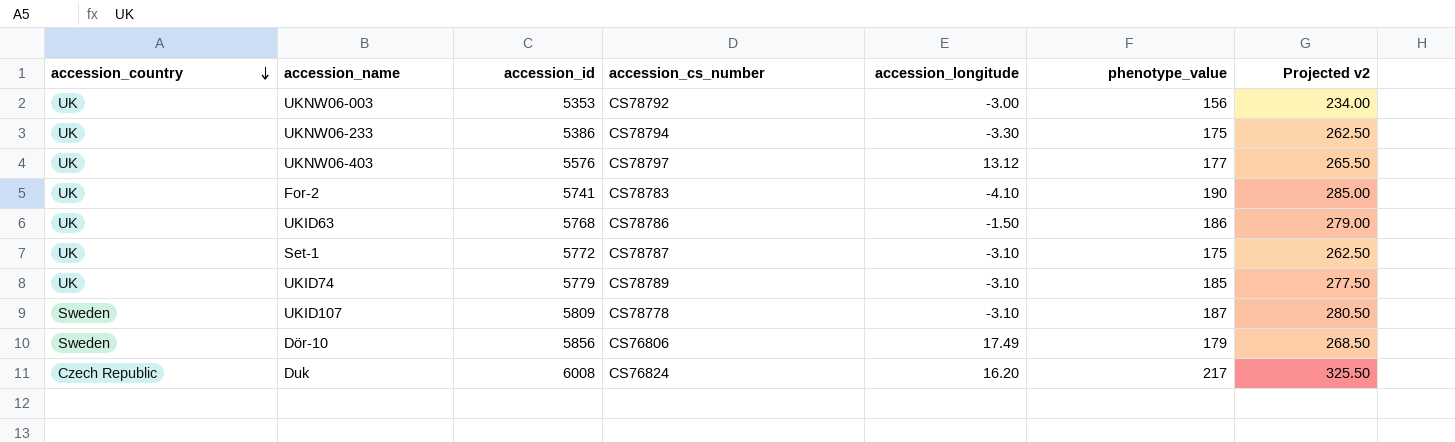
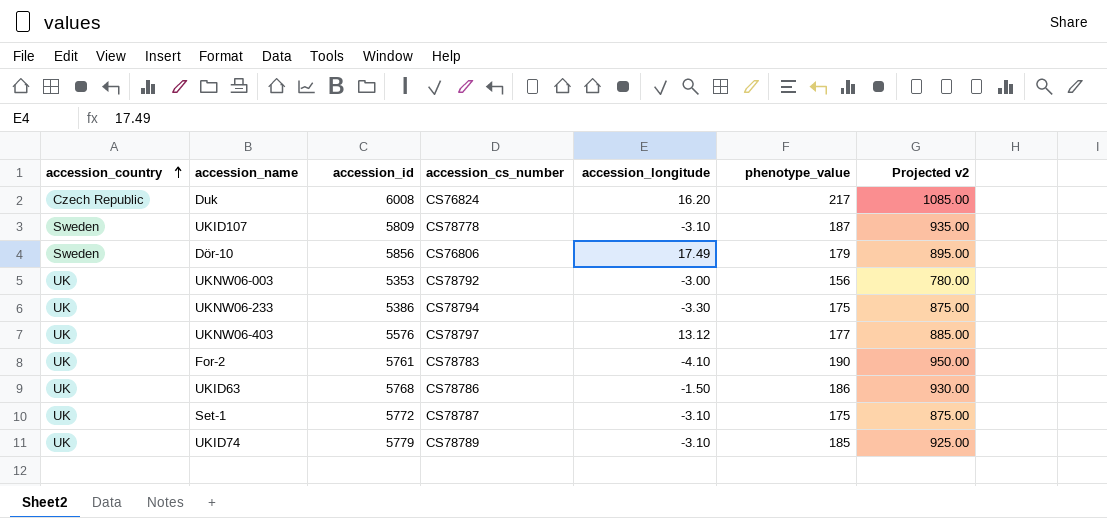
row order: accession_country descending -> accession_country ascending
column Projected v2 | formula: [phenotype_value] * 1.5 -> [phenotype_value] * 5
For-2 | accession_id: 5741 -> 5761

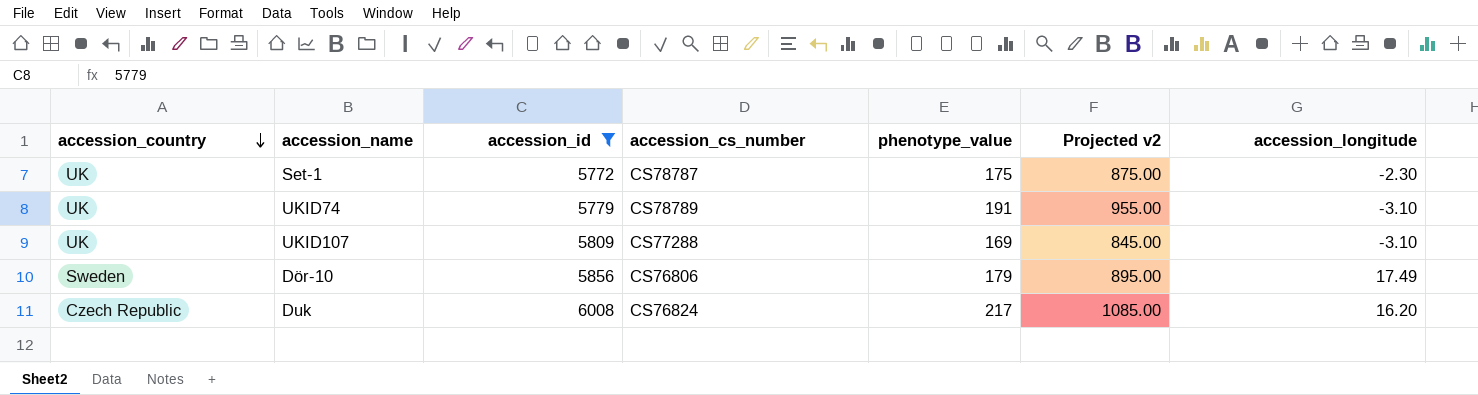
filter: none -> accession_id >= 5772
row order: accession_country ascending -> accession_country descending
column accession_longitude | position: 5 -> 7
Set-1 | accession_longitude: -3.10 -> -2.30
UKID74 | phenotype_value: 185 -> 191
UKID74 | Projected v2: 925.00 -> 955.00
UKID107 | accession_country: Sweden -> UK
UKID107 | accession_cs_number: CS78778 -> CS77288
UKID107 | phenotype_value: 187 -> 169
UKID107 | Projected v2: 935.00 -> 845.00

